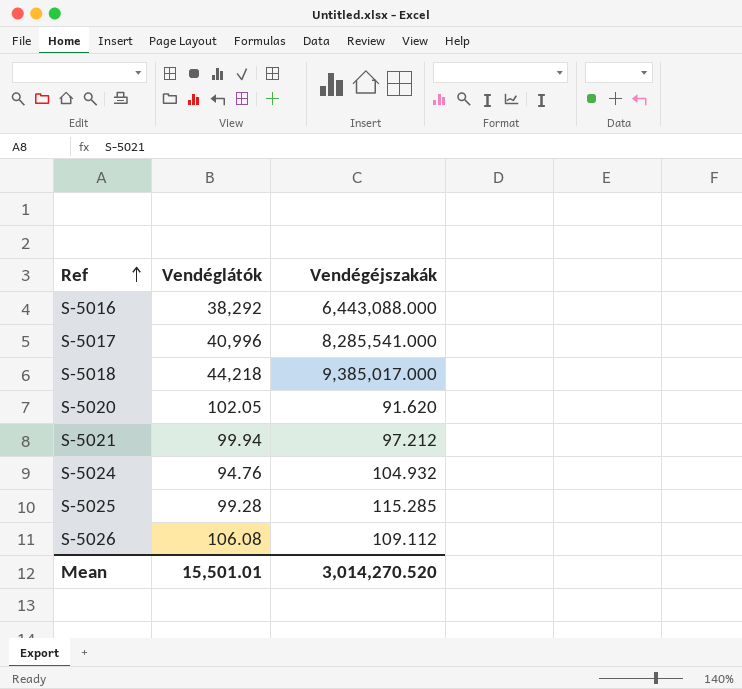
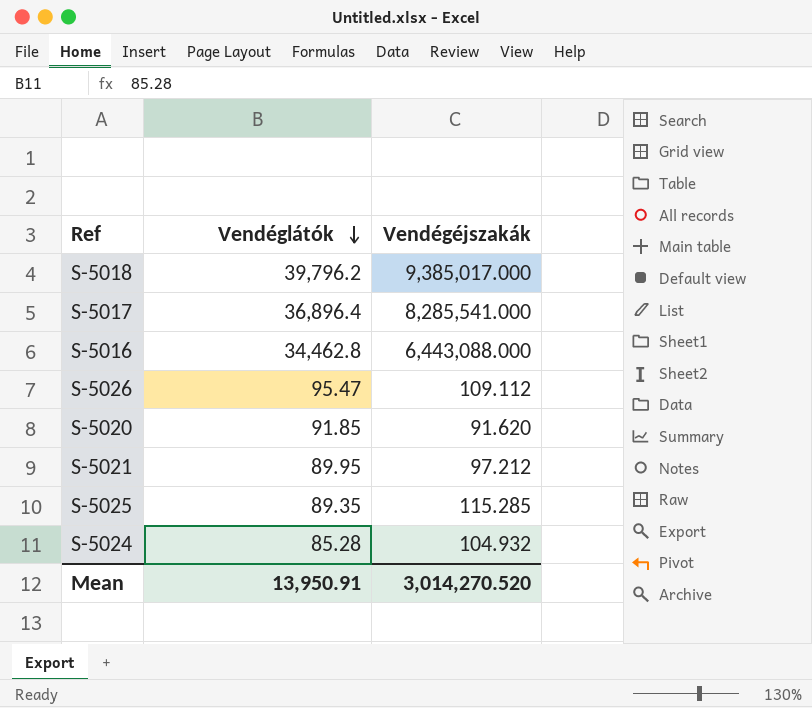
row order: Ref ascending -> Vendéglátók descending
S-5018 | Vendéglátók: 44,218 -> 39,796.2
S-5017 | Vendéglátók: 40,996 -> 36,896.4
S-5016 | Vendéglátók: 38,292 -> 34,462.8
S-5026 | Vendéglátók: 106.08 -> 95.47
S-5020 | Vendéglátók: 102.05 -> 91.85
S-5021 | Vendéglátók: 99.94 -> 89.95
S-5025 | Vendéglátók: 99.28 -> 89.35
S-5024 | Vendéglátók: 94.76 -> 85.28
Mean | Vendéglátók: 15,501.01 -> 13,950.91

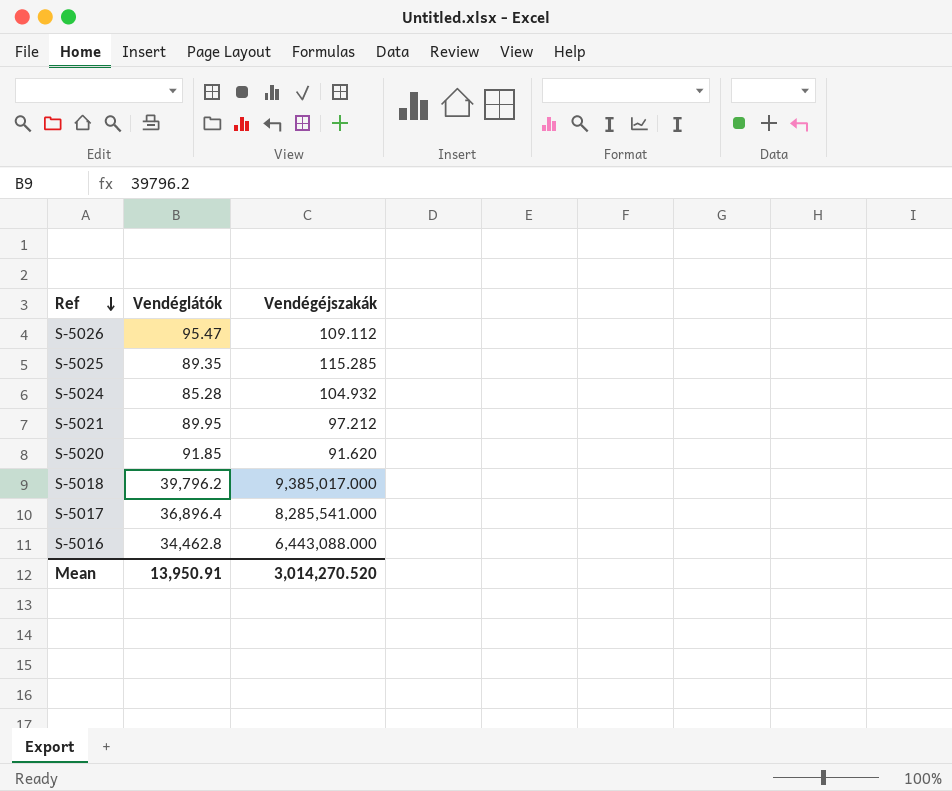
row order: Vendéglátók descending -> Ref descending

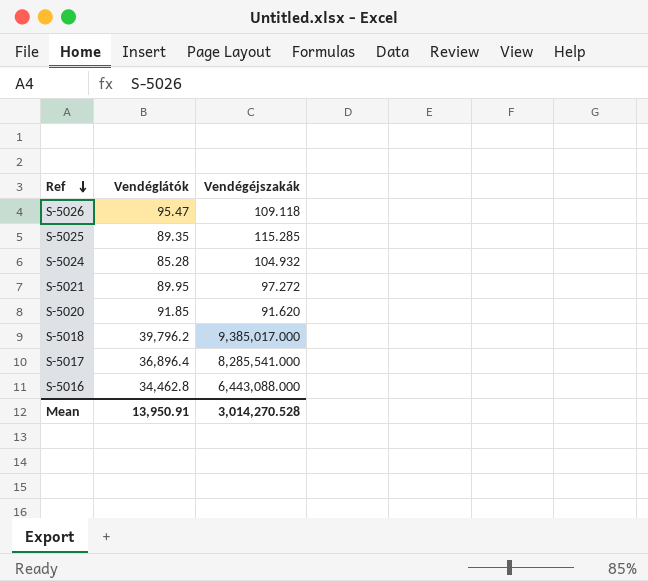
S-5026 | Vendégéjszakák: 109.112 -> 109.118
S-5021 | Vendégéjszakák: 97.212 -> 97.272
Mean | Vendégéjszakák: 3,014,270.520 -> 3,014,270.528

